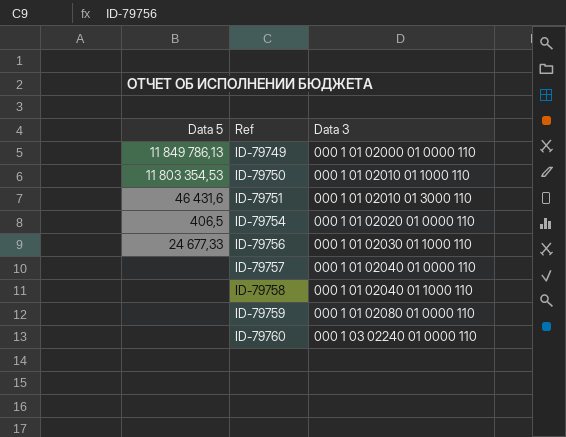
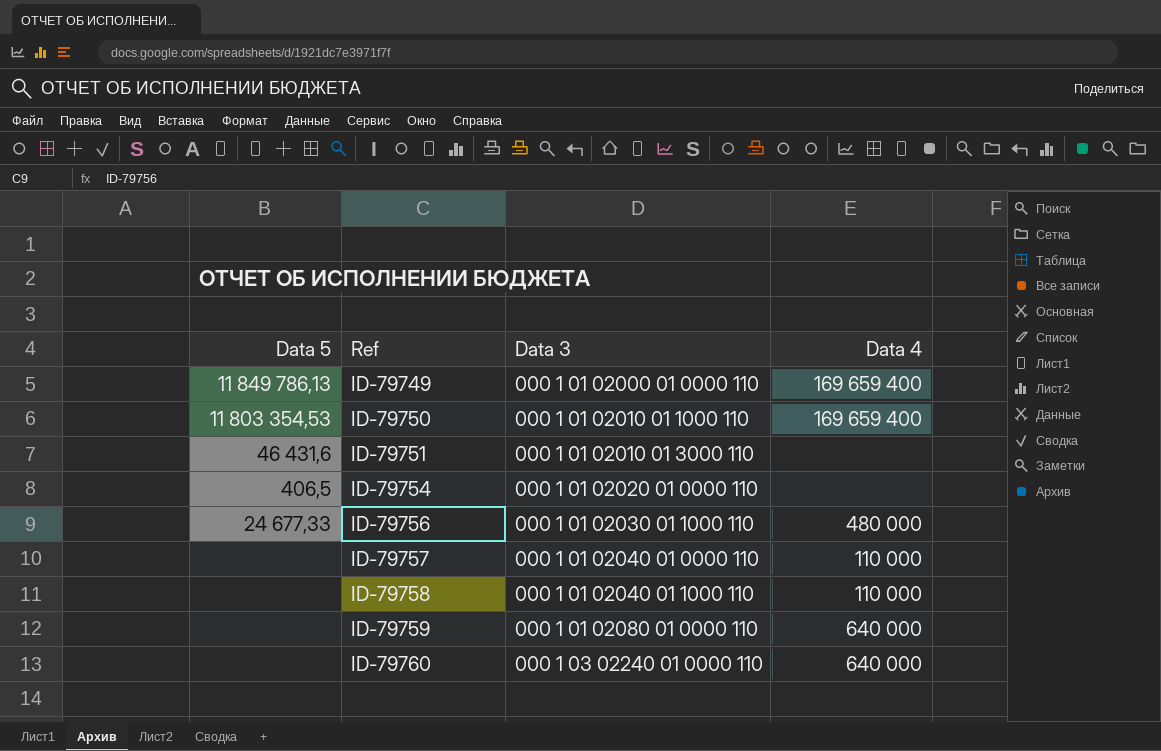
column Data 4 | position: none -> 4

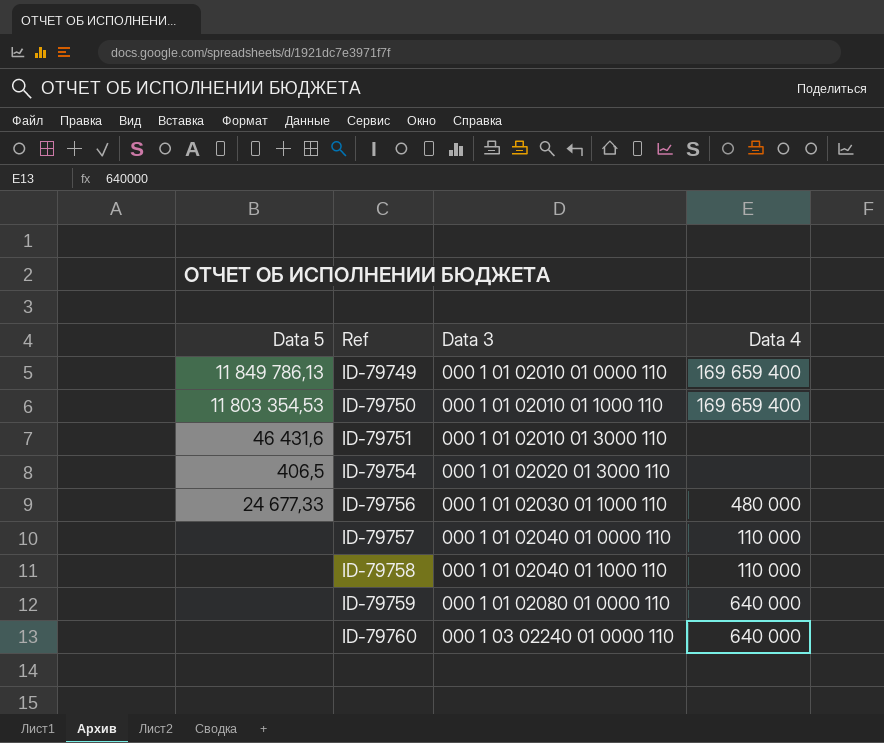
ID-79749 | Data 3: 000 1 01 02000 01 0000 110 -> 000 1 01 02010 01 0000 110
ID-79754 | Data 3: 000 1 01 02020 01 0000 110 -> 000 1 01 02020 01 3000 110

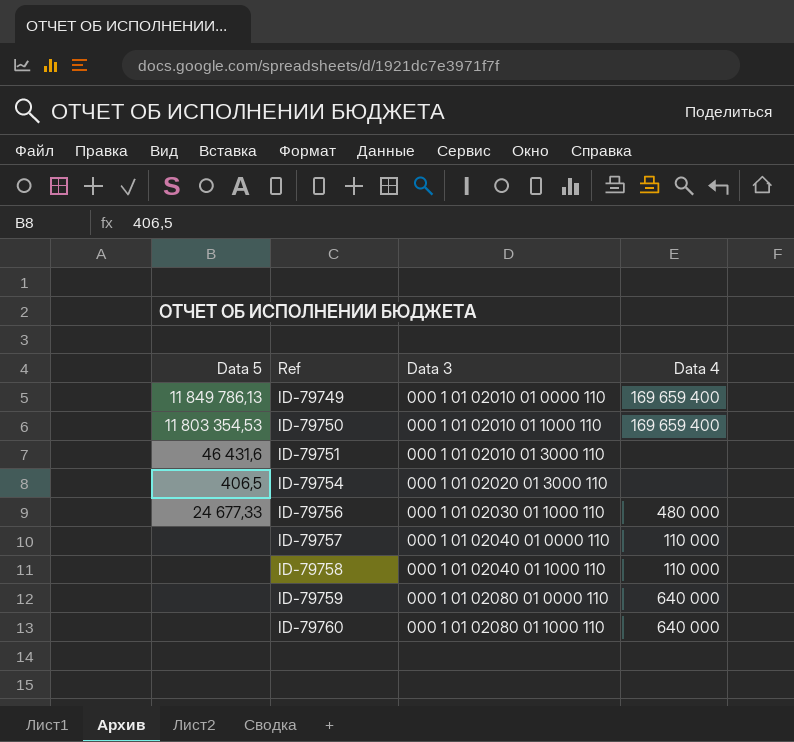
ID-79760 | Data 3: 000 1 03 02240 01 0000 110 -> 000 1 01 02080 01 1000 110

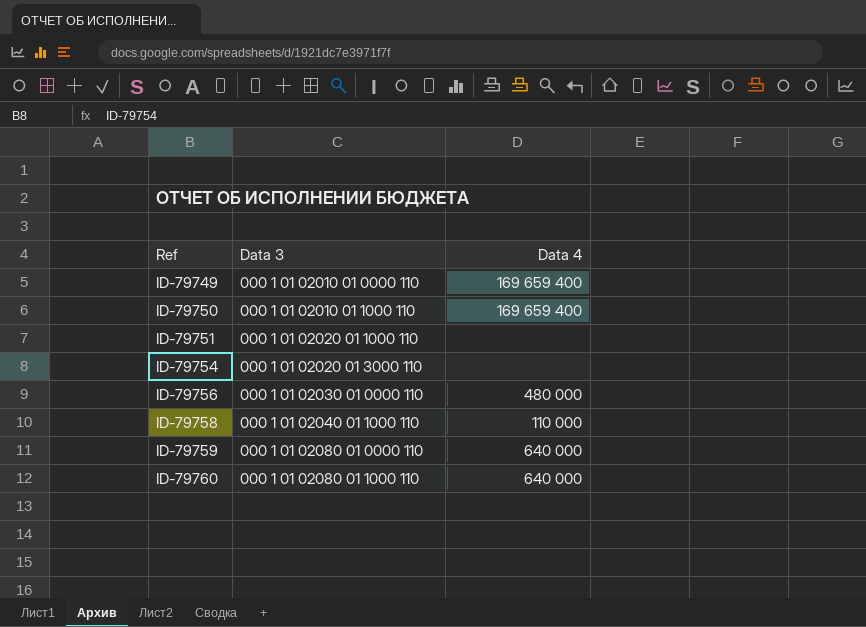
column Data 5 | position: 1 -> none
row ID-79757: none | 000 1 01 02040 01 0000 110 | 110 000 -> none
ID-79751 | Data 3: 000 1 01 02010 01 3000 110 -> 000 1 01 02020 01 1000 110
ID-79756 | Data 3: 000 1 01 02030 01 1000 110 -> 000 1 01 02030 01 0000 110

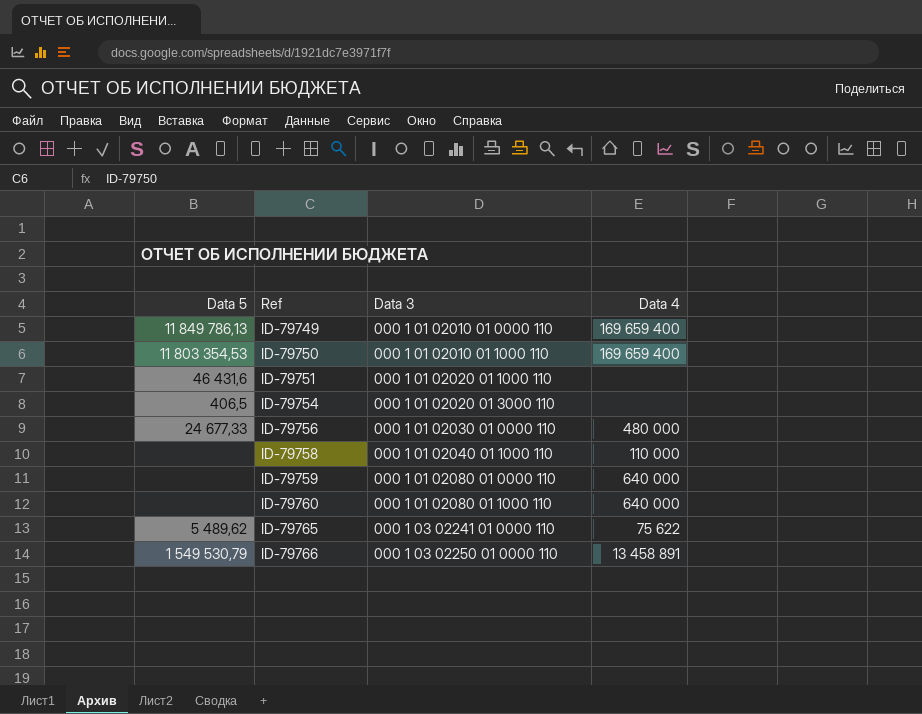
column Data 5 | position: none -> 1
row ID-79765: none -> 5 489,62 | 000 1 03 02241 01 0000 110 | 75 622
row ID-79766: none -> 1 549 530,79 | 000 1 03 02250 01 0000 110 | 13 458 891

